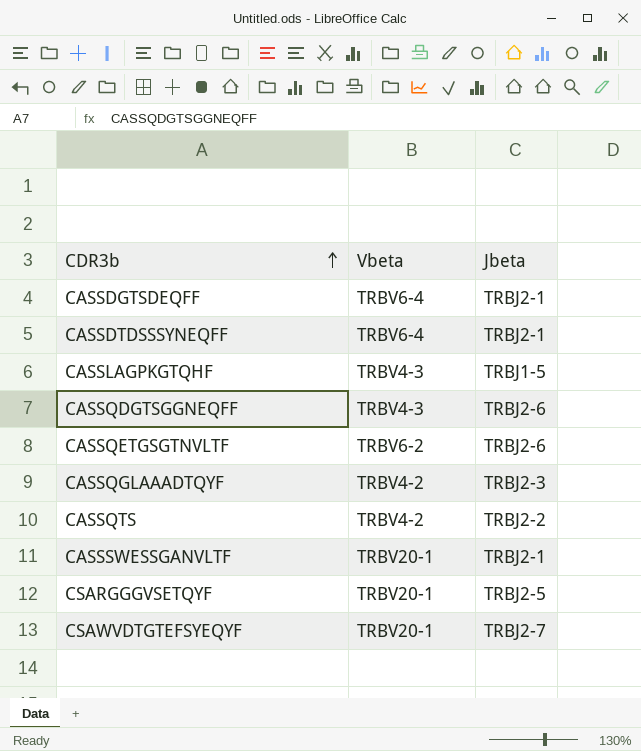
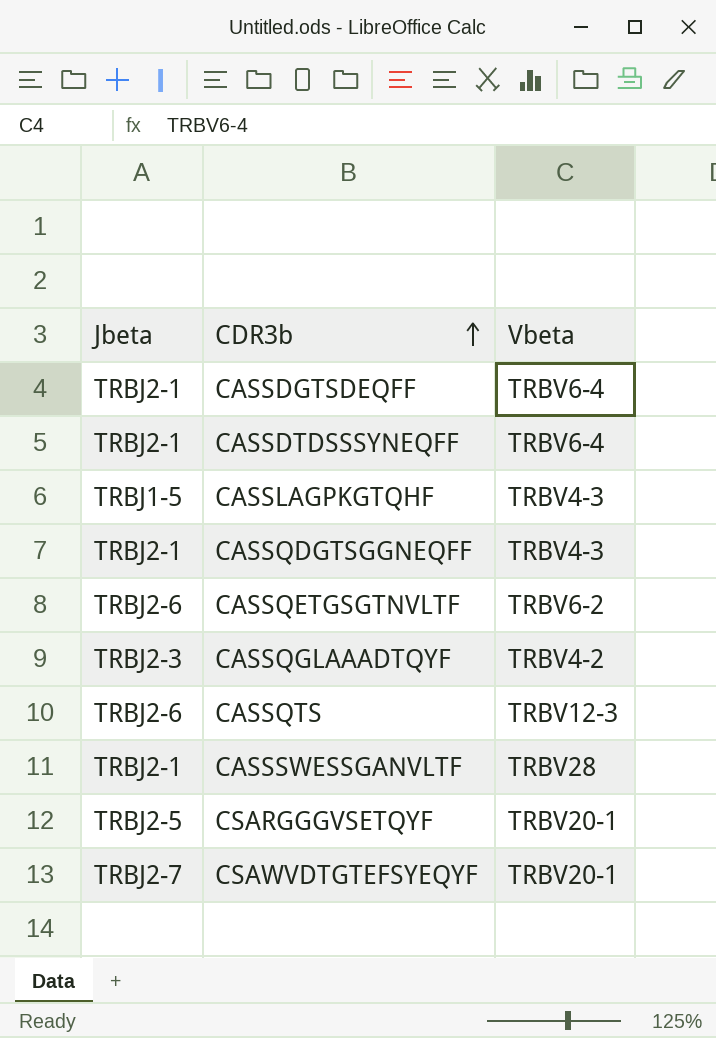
column Jbeta | position: 3 -> 1
CASSQDGTSGGNEQFF | Jbeta: TRBJ2-6 -> TRBJ2-1
CASSQTS | Jbeta: TRBJ2-2 -> TRBJ2-6
CASSQTS | Vbeta: TRBV4-2 -> TRBV12-3
CASSSWESSGANVLTF | Vbeta: TRBV20-1 -> TRBV28

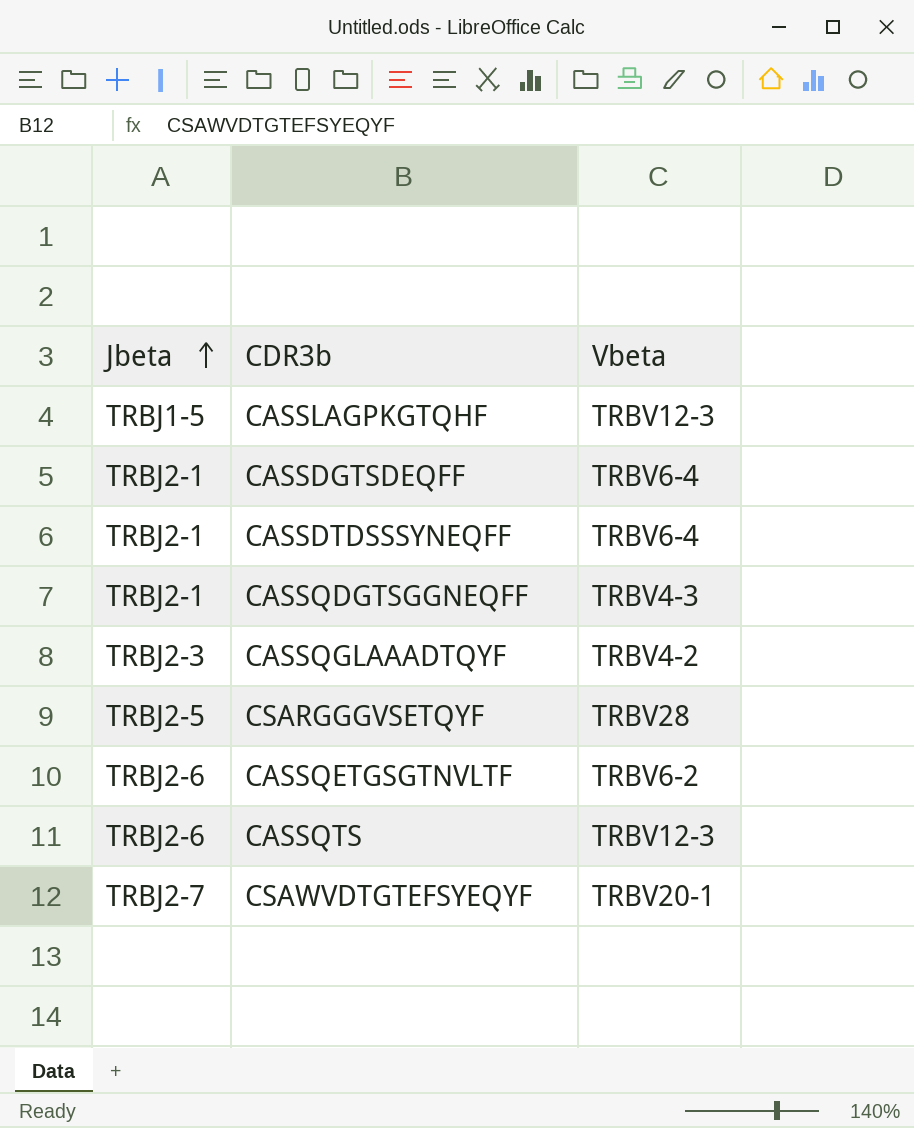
row order: CDR3b ascending -> Jbeta ascending
row CASSSWESSGANVLTF: TRBJ2-1 | TRBV28 -> none
CASSLAGPKGTQHF | Vbeta: TRBV4-3 -> TRBV12-3
CSARGGGVSETQYF | Vbeta: TRBV20-1 -> TRBV28

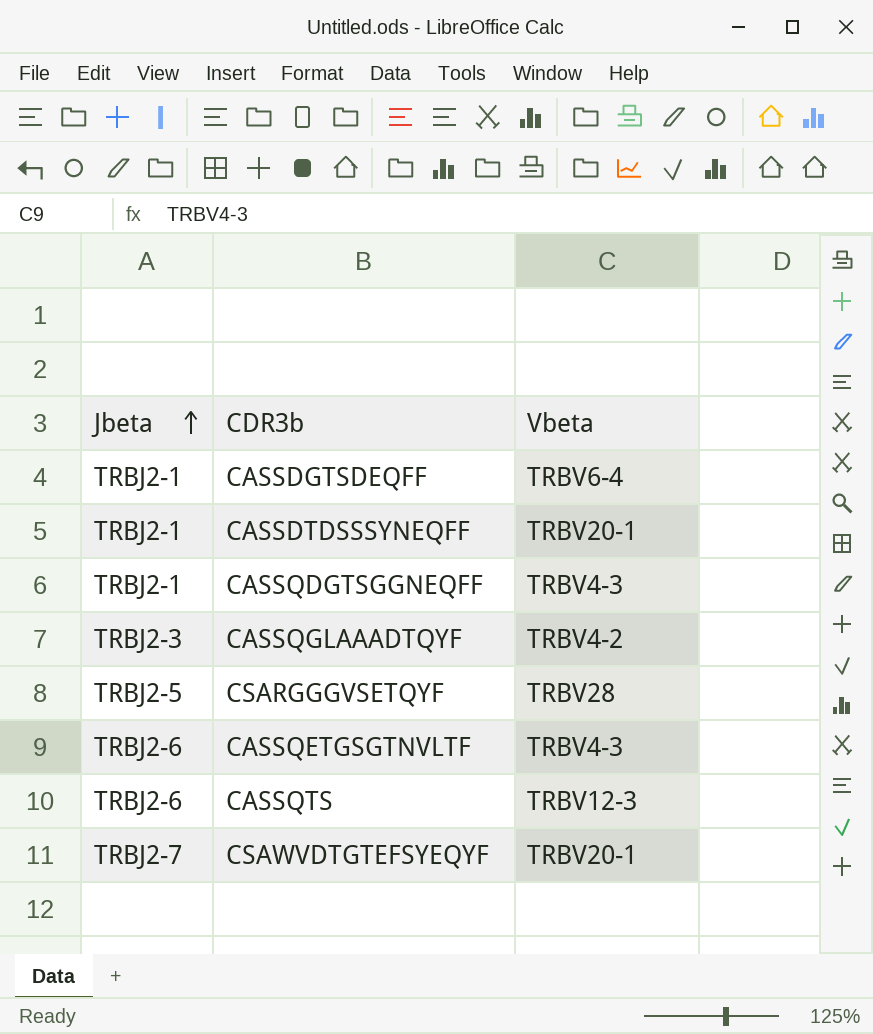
row CASSLAGPKGTQHF: TRBJ1-5 | TRBV12-3 -> none
CASSDTDSSSYNEQFF | Vbeta: TRBV6-4 -> TRBV20-1
CASSQETGSGTNVLTF | Vbeta: TRBV6-2 -> TRBV4-3

